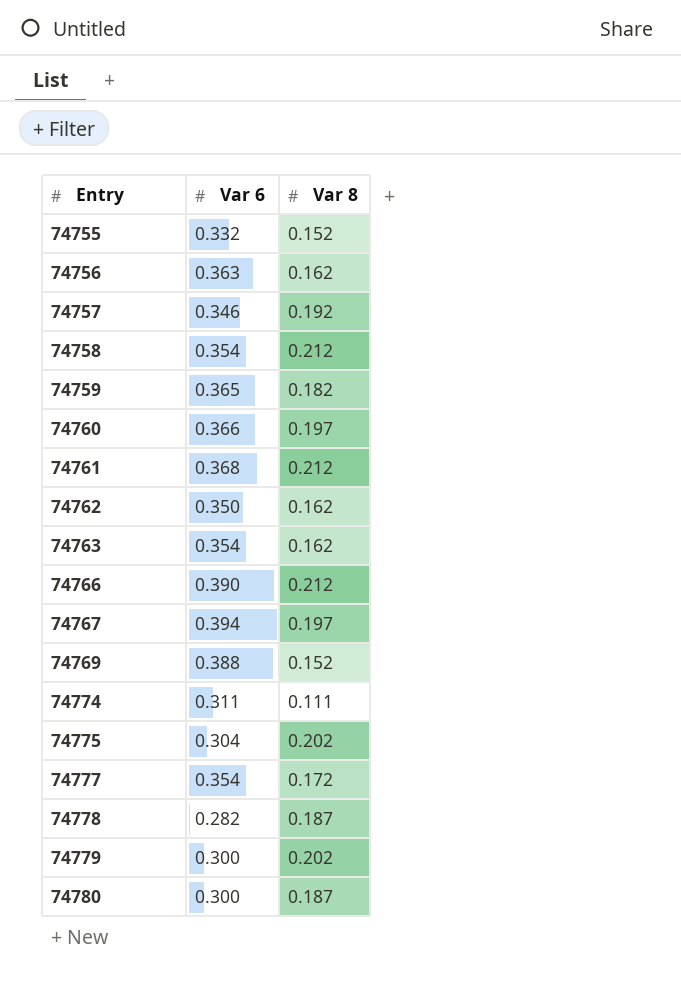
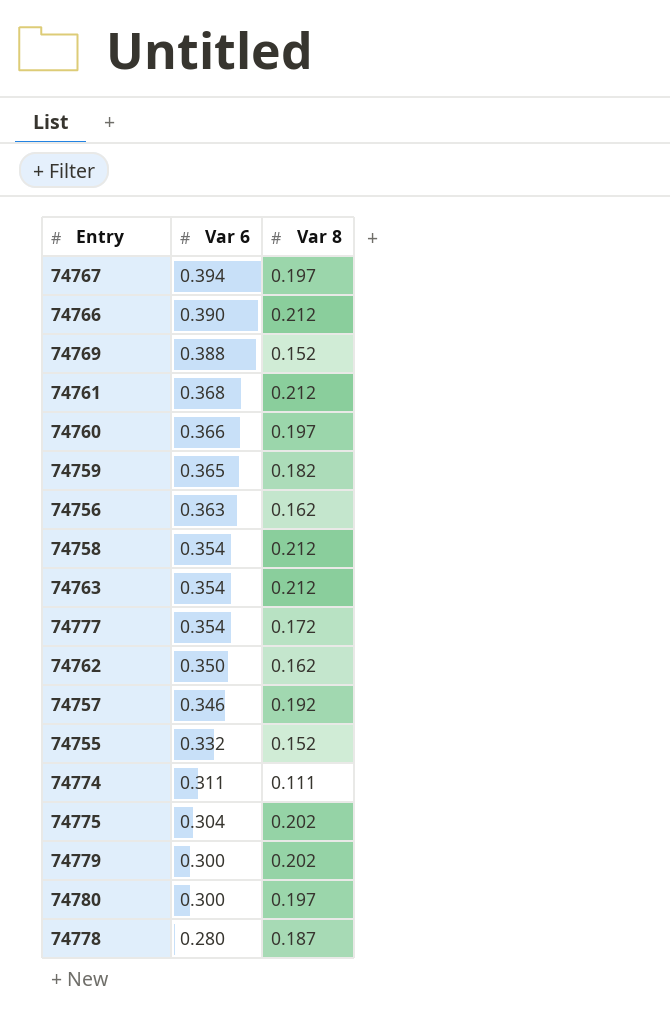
row order: Entry ascending -> Var 6 descending
74763 | Var 8: 0.162 -> 0.212
74780 | Var 8: 0.187 -> 0.197
74778 | Var 6: 0.282 -> 0.280

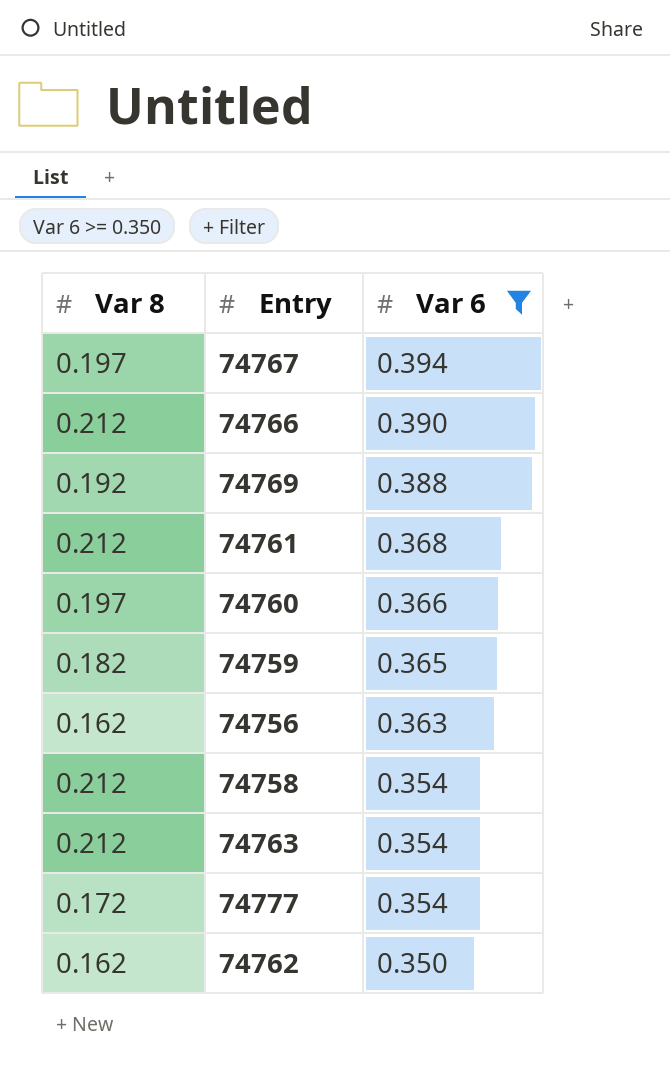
filter: none -> Var 6 >= 0.350
column Var 8 | position: 3 -> 1
74769 | Var 8: 0.152 -> 0.192

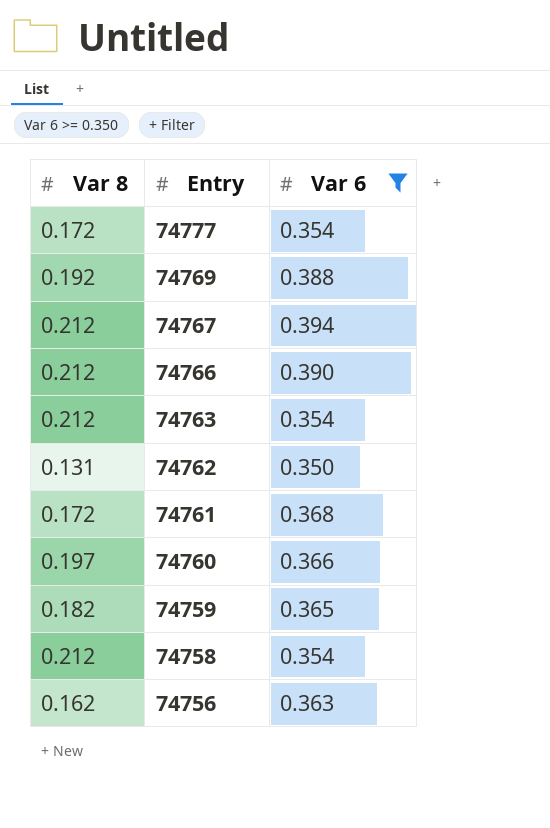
row order: Var 6 descending -> Entry descending
74767 | Var 8: 0.197 -> 0.212
74762 | Var 8: 0.162 -> 0.131
74761 | Var 8: 0.212 -> 0.172

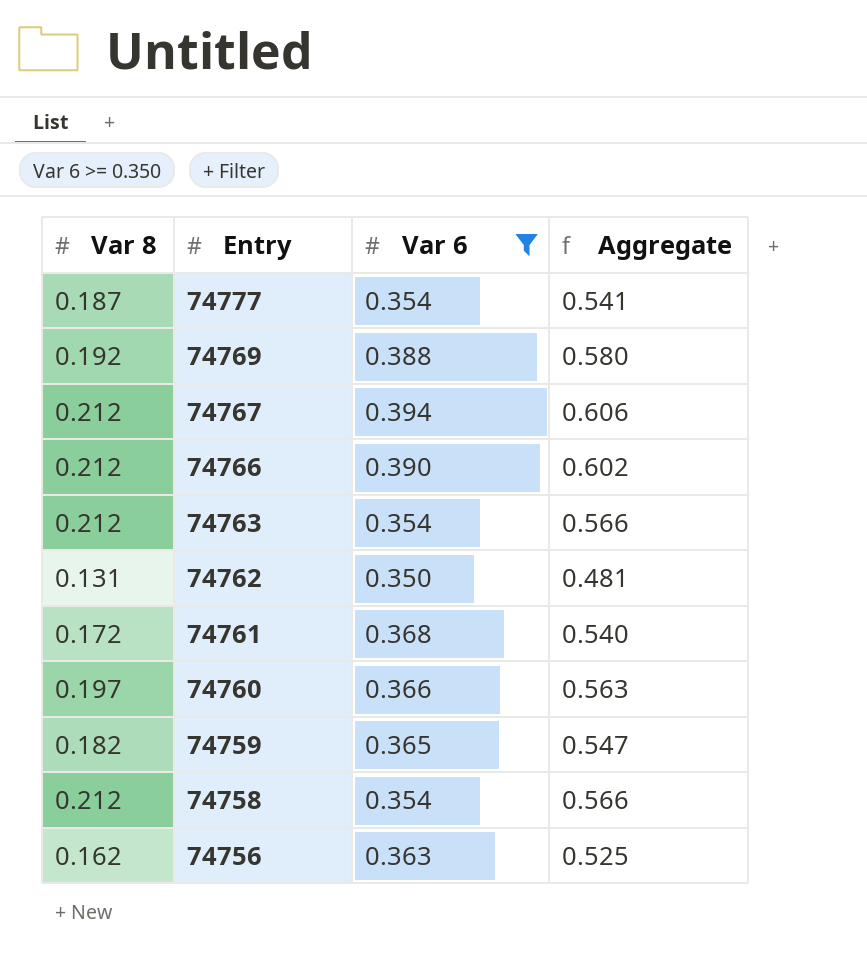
column Aggregate | formula: none -> [Var 8] + [Var 6]
74777 | Var 8: 0.172 -> 0.187

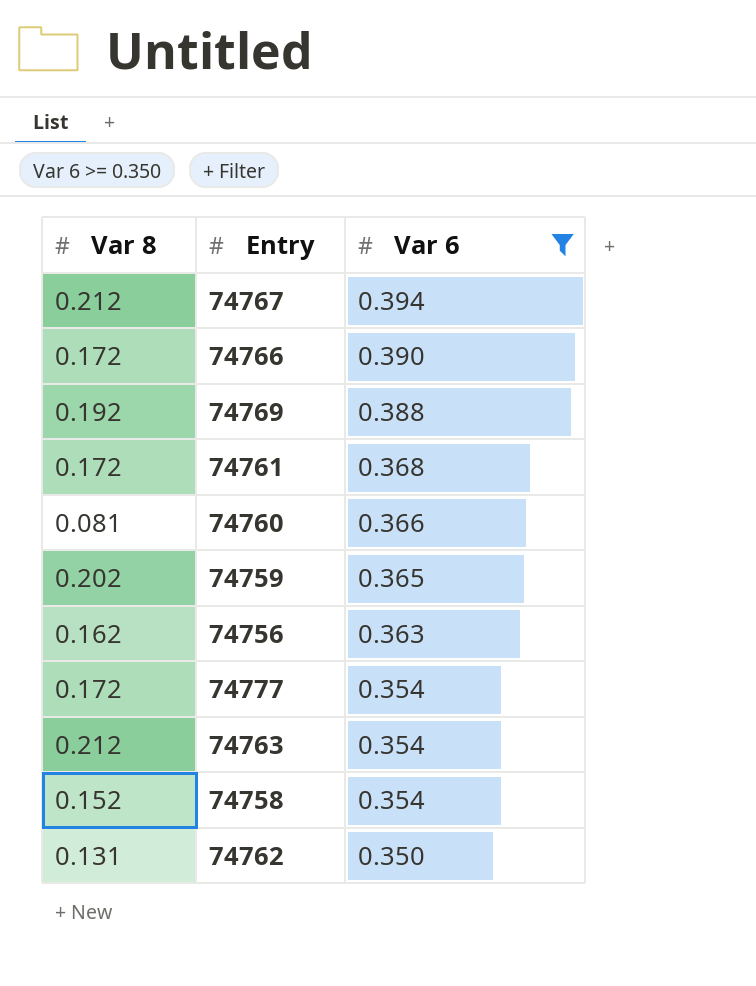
row order: Entry descending -> Var 6 descending
column Aggregate | formula: [Var 8] + [Var 6] -> none
74766 | Var 8: 0.212 -> 0.172
74760 | Var 8: 0.197 -> 0.081
74759 | Var 8: 0.182 -> 0.202
74777 | Var 8: 0.187 -> 0.172
74758 | Var 8: 0.212 -> 0.152

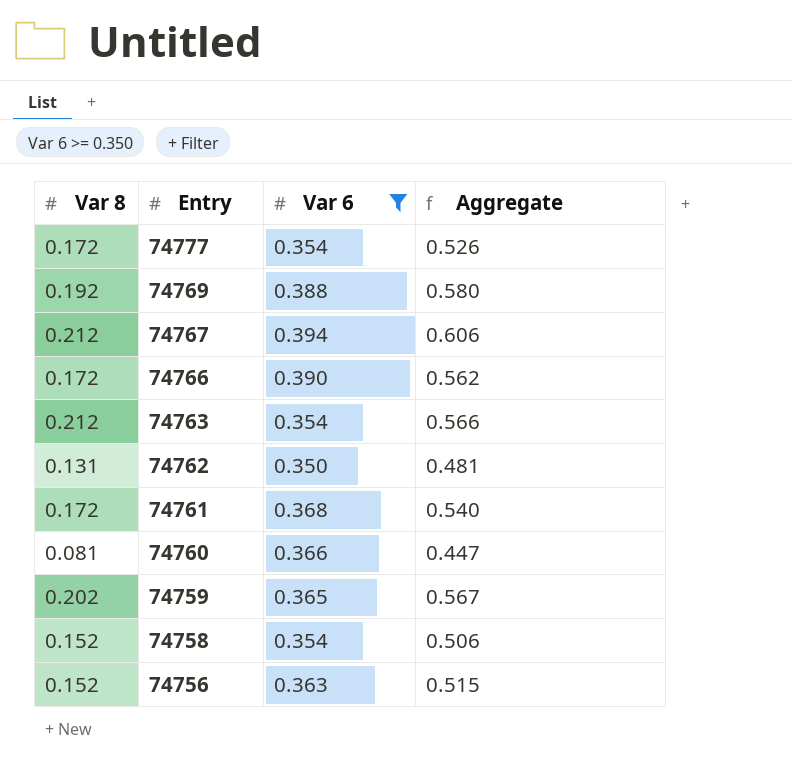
row order: Var 6 descending -> Entry descending
column Aggregate | formula: none -> [Var 8] + [Var 6]
74756 | Var 8: 0.162 -> 0.152

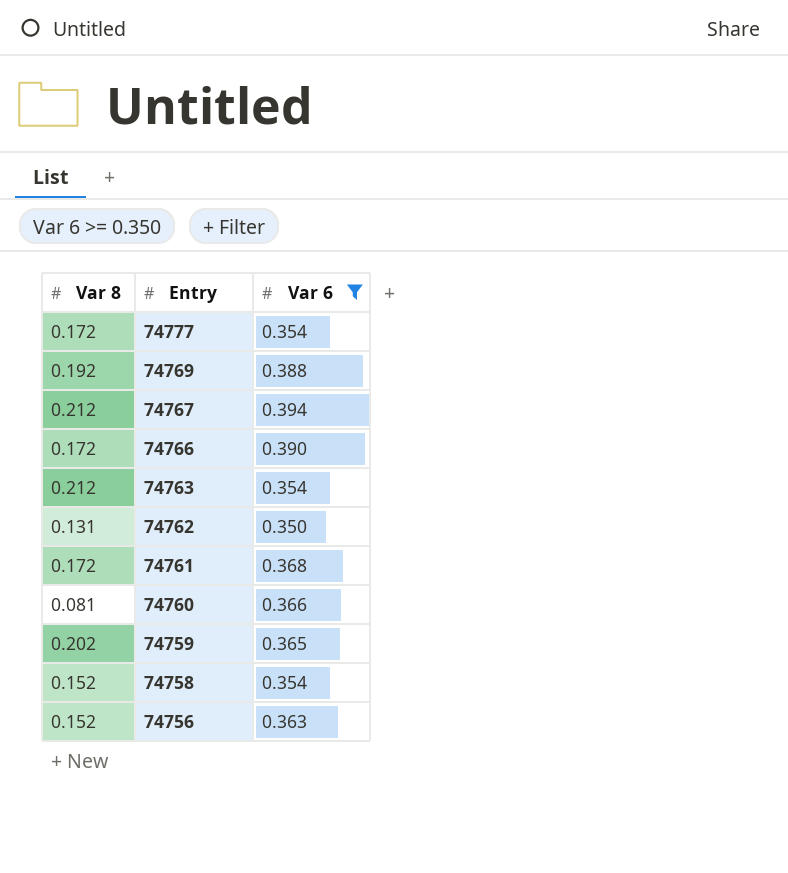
column Aggregate | formula: [Var 8] + [Var 6] -> none

